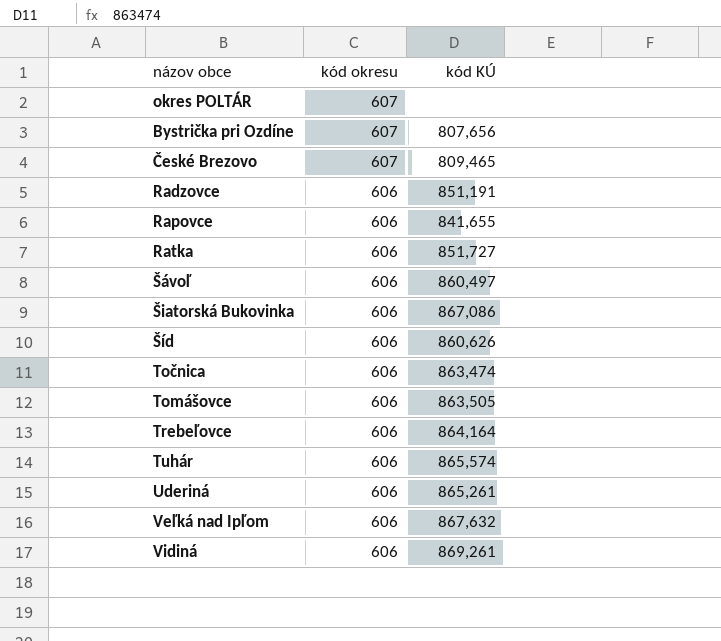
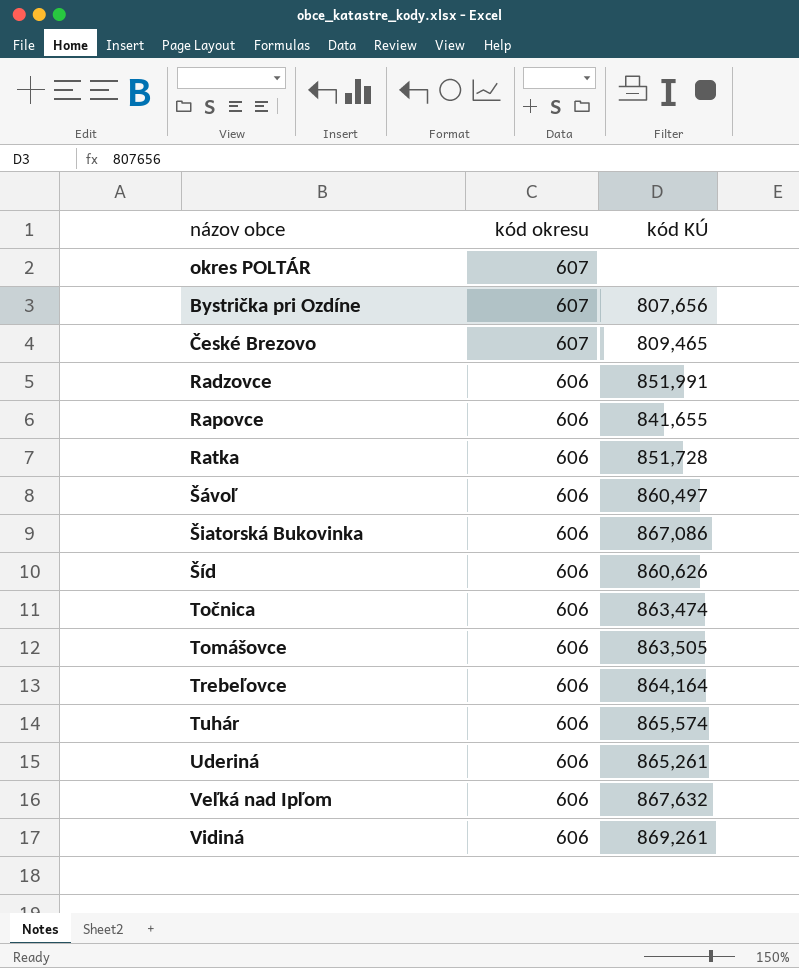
Radzovce | kód KÚ: 851,191 -> 851,991
Ratka | kód KÚ: 851,727 -> 851,728

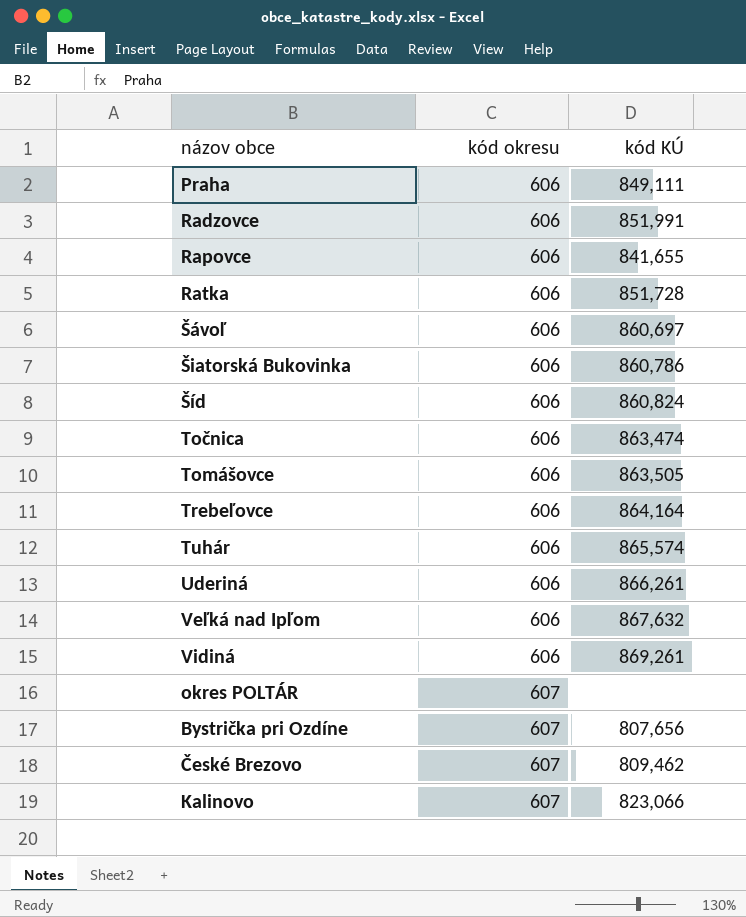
row order: kód okresu descending -> kód okresu ascending
row Praha: none -> 606 | 849,111
Šávoľ | kód KÚ: 860,497 -> 860,697
Šiatorská Bukovinka | kód KÚ: 867,086 -> 860,786
Šíd | kód KÚ: 860,626 -> 860,824
Uderiná | kód KÚ: 865,261 -> 866,261
České Brezovo | kód KÚ: 809,465 -> 809,462
row Kalinovo: none -> 607 | 823,066

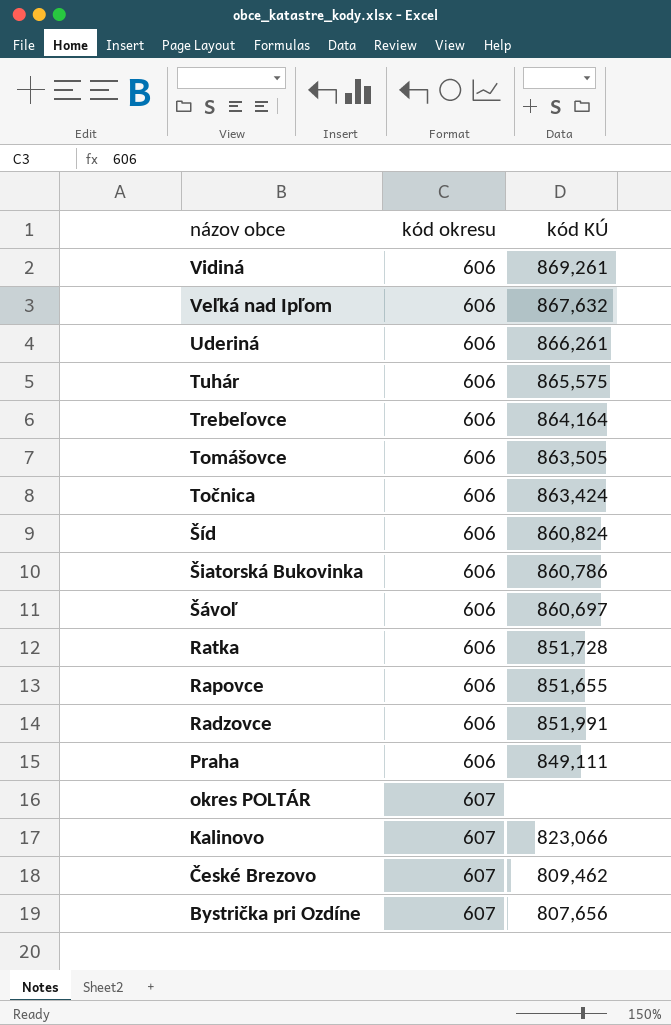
row order: kód okresu ascending -> názov obce descending
Tuhár | kód KÚ: 865,574 -> 865,575
Točnica | kód KÚ: 863,474 -> 863,424
Rapovce | kód KÚ: 841,655 -> 851,655

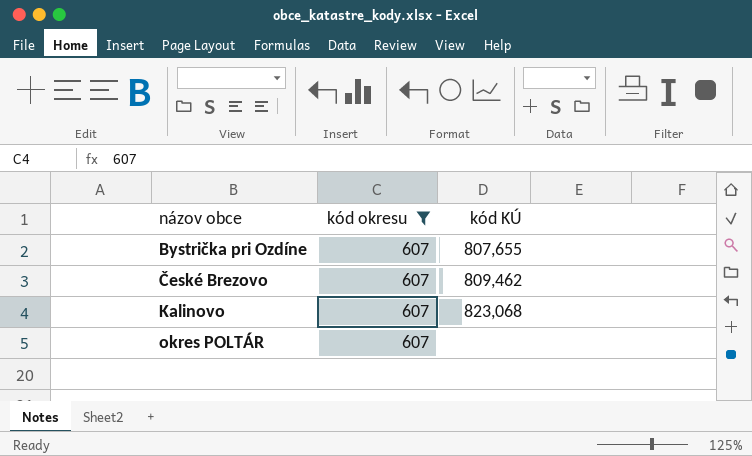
filter: none -> kód okresu = 607
row order: názov obce descending -> názov obce ascending
Bystrička pri Ozdíne | kód KÚ: 807,656 -> 807,655
Kalinovo | kód KÚ: 823,066 -> 823,068

